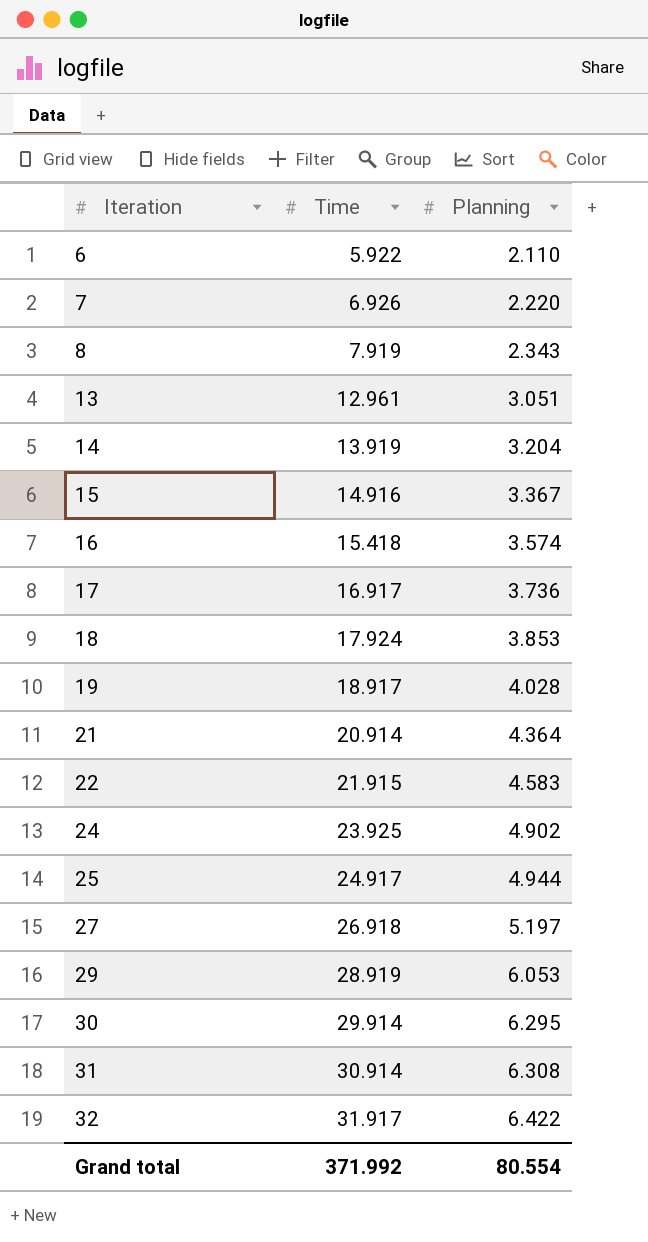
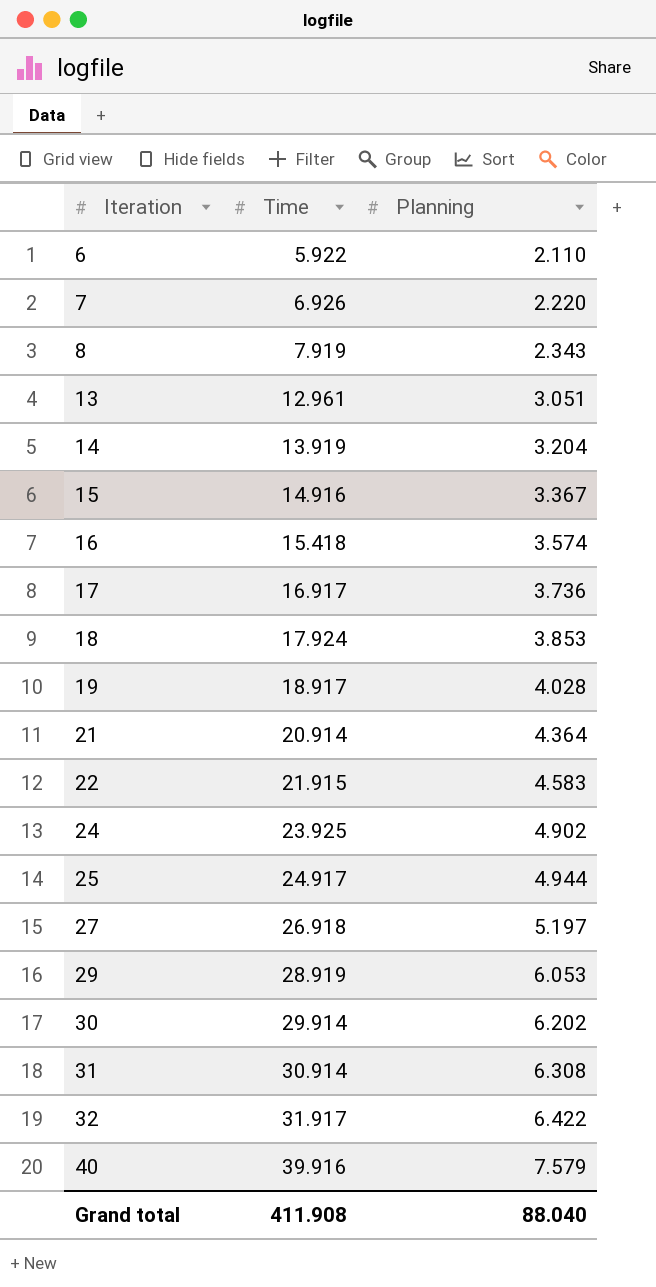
30 | Planning: 6.295 -> 6.202
row 40: none -> 39.916 | 7.579
Grand total | Time: 371.992 -> 411.908
Grand total | Planning: 80.554 -> 88.040

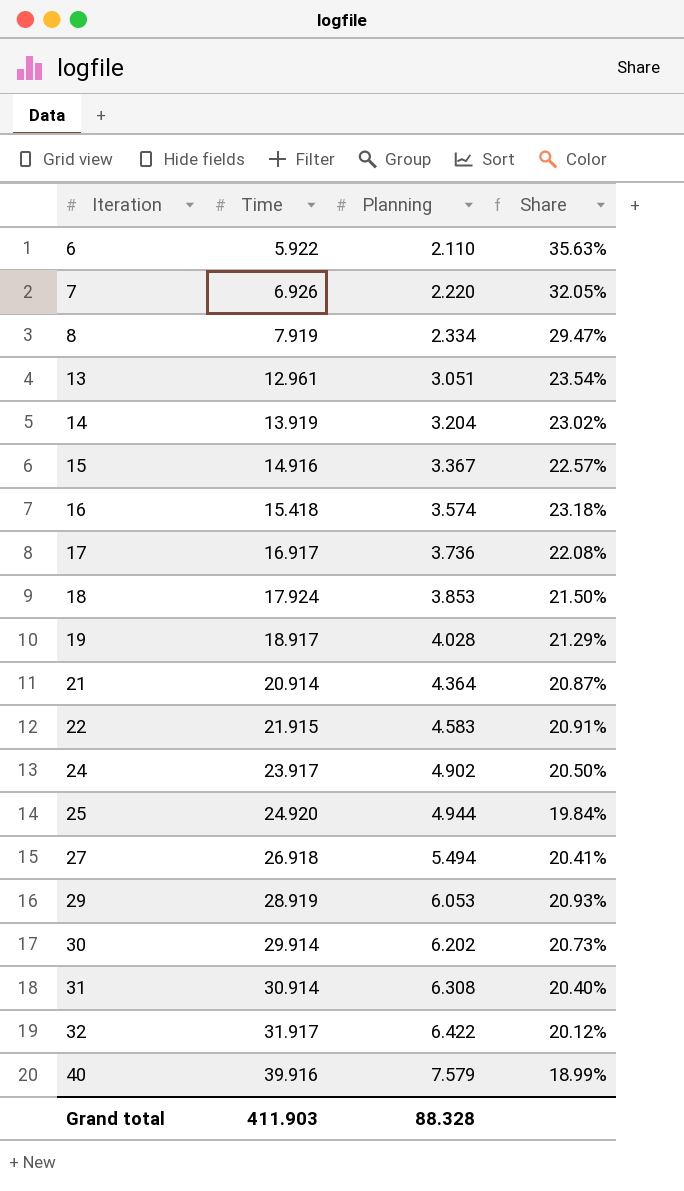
column Share | formula: none -> [Planning] / [Time]
8 | Planning: 2.343 -> 2.334
24 | Time: 23.925 -> 23.917
25 | Time: 24.917 -> 24.920
27 | Planning: 5.197 -> 5.494
Grand total | Time: 411.908 -> 411.903
Grand total | Planning: 88.040 -> 88.328

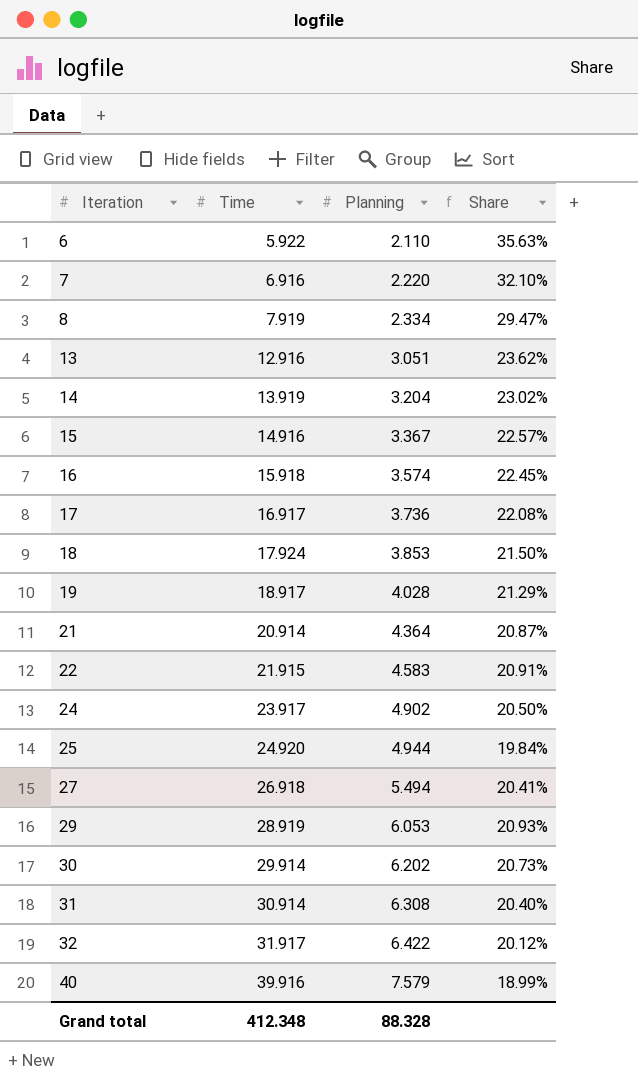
7 | Time: 6.926 -> 6.916
7 | Share: 32.05% -> 32.10%
13 | Time: 12.961 -> 12.916
13 | Share: 23.54% -> 23.62%
16 | Time: 15.418 -> 15.918
16 | Share: 23.18% -> 22.45%
Grand total | Time: 411.903 -> 412.348

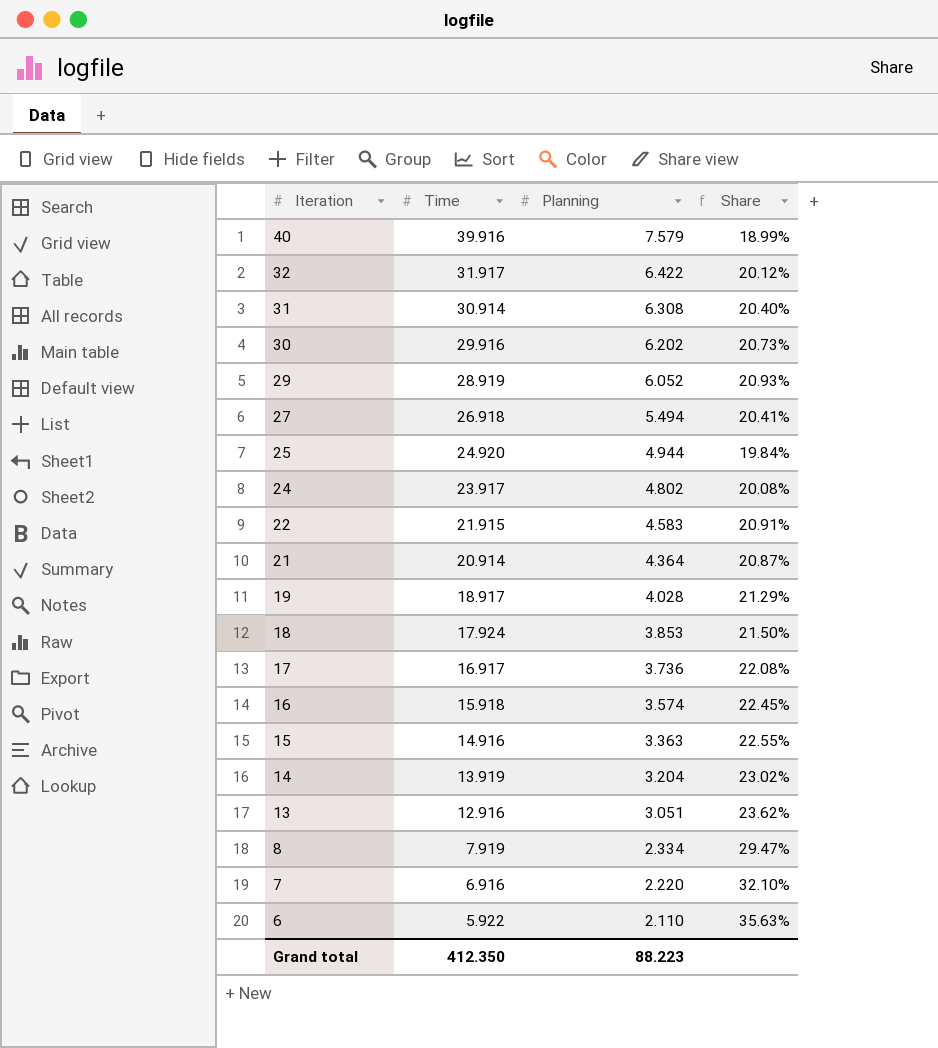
row order: Iteration ascending -> Iteration descending
30 | Time: 29.914 -> 29.916
29 | Planning: 6.053 -> 6.052
24 | Planning: 4.902 -> 4.802
24 | Share: 20.50% -> 20.08%
15 | Planning: 3.367 -> 3.363
15 | Share: 22.57% -> 22.55%
Grand total | Time: 412.348 -> 412.350
Grand total | Planning: 88.328 -> 88.223

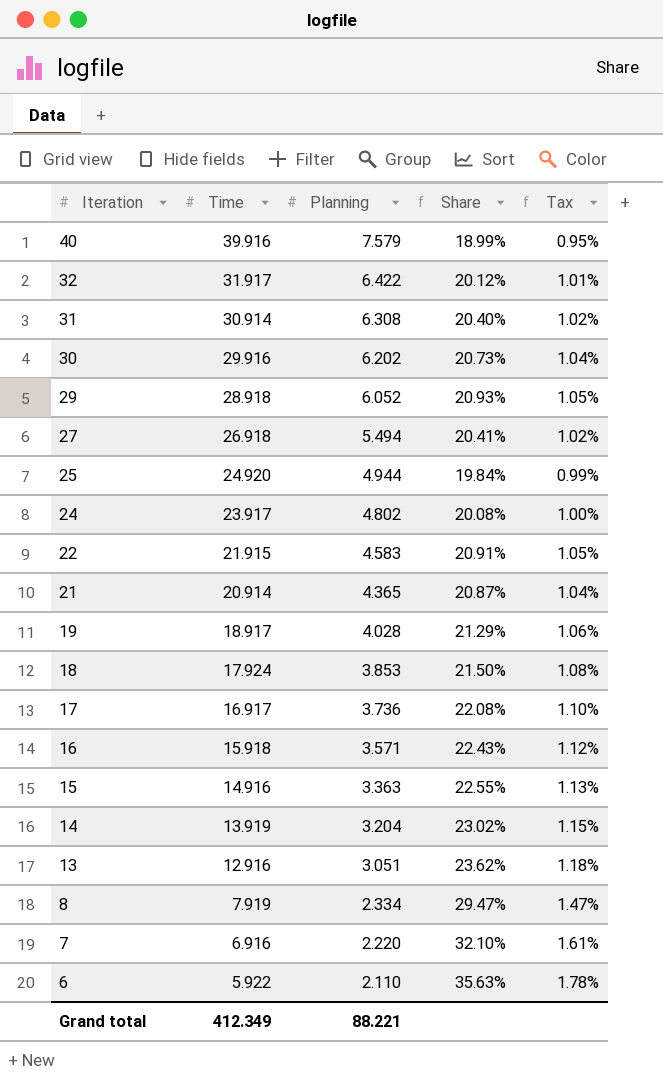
column Tax | formula: none -> [Share] * 0.05
29 | Time: 28.919 -> 28.918
21 | Planning: 4.364 -> 4.365
16 | Planning: 3.574 -> 3.571
16 | Share: 22.45% -> 22.43%
Grand total | Time: 412.350 -> 412.349
Grand total | Planning: 88.223 -> 88.221

